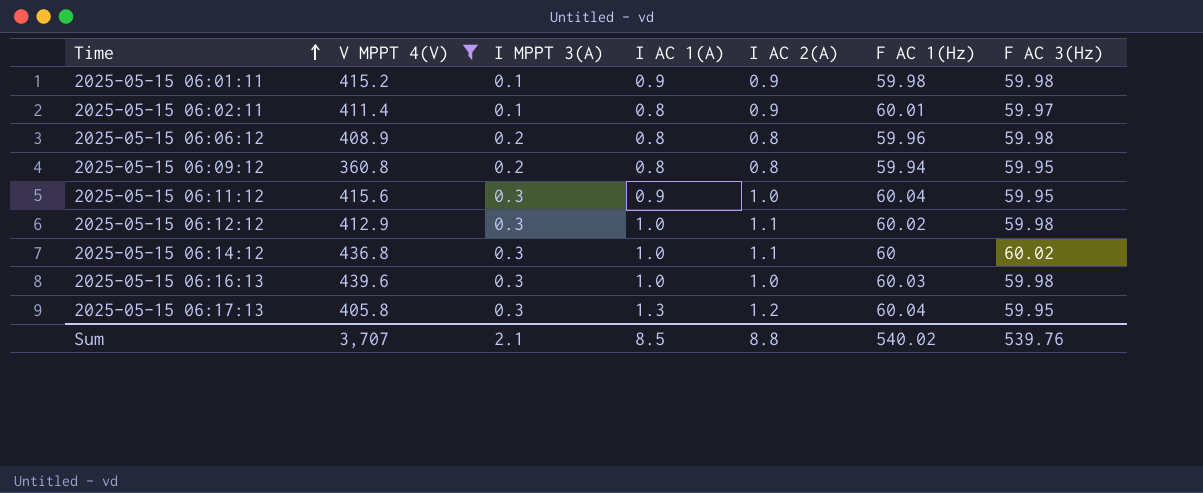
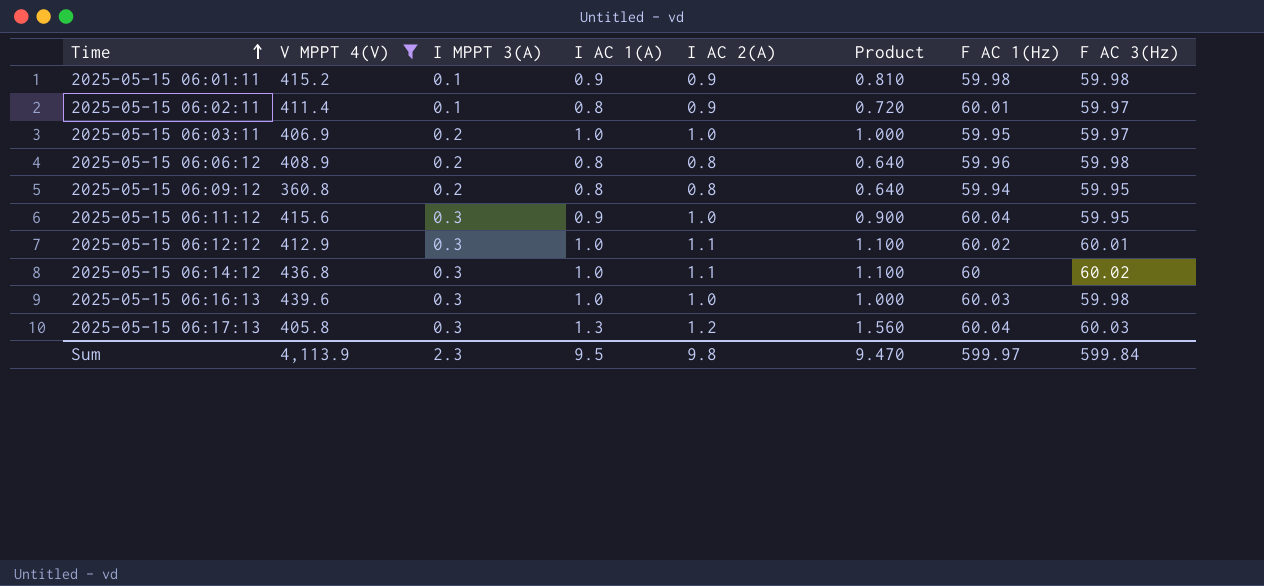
column Product | formula: none -> [I AC 1(A)] * [I AC 2(A)]
row 2025-05-15 06:03:11: none -> 406.9 | 0.2 | 1.0 | 1.0 | 1.000 | 59.95 | 59.97
2025-05-15 06:12:12 | F AC 3(Hz): 59.98 -> 60.01
2025-05-15 06:17:13 | F AC 3(Hz): 59.95 -> 60.03
Sum | V MPPT 4(V): 3,707 -> 4,113.9
Sum | I MPPT 3(A): 2.1 -> 2.3
Sum | I AC 1(A): 8.5 -> 9.5
Sum | I AC 2(A): 8.8 -> 9.8
Sum | F AC 1(Hz): 540.02 -> 599.97
Sum | F AC 3(Hz): 539.76 -> 599.84

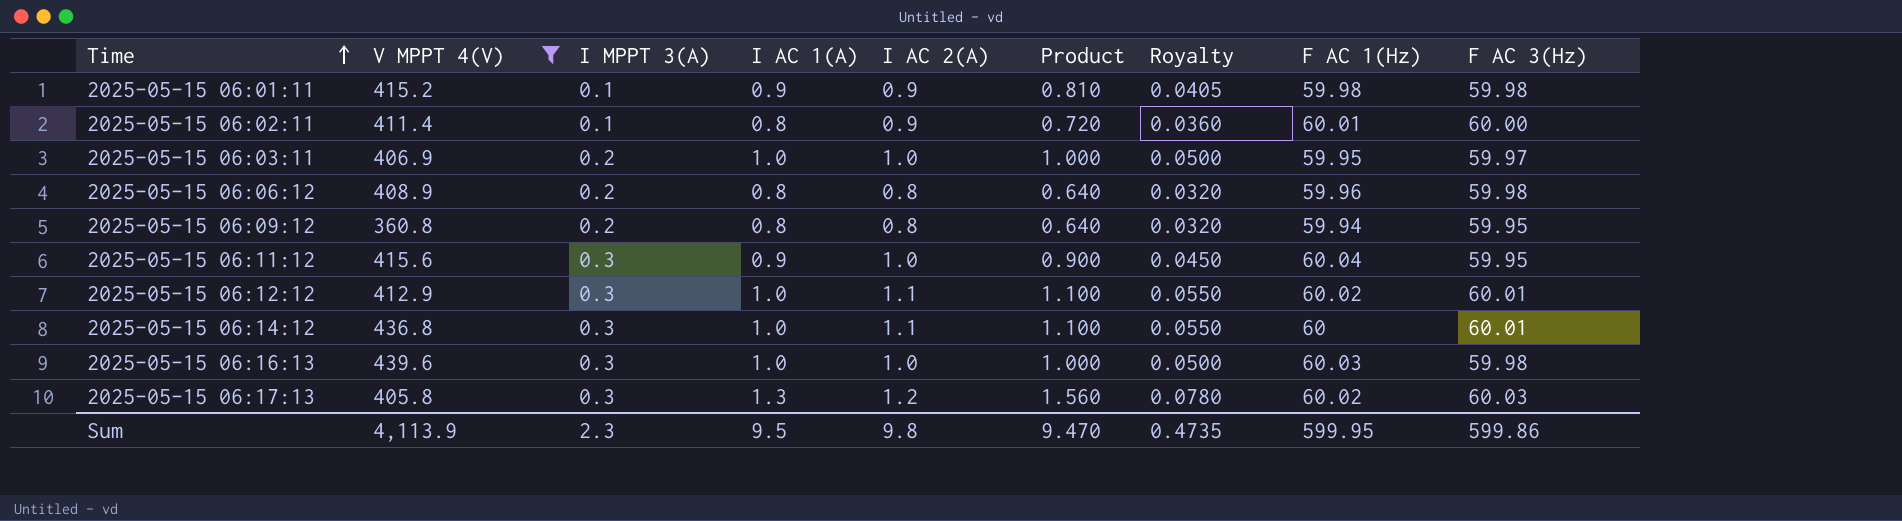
column Royalty | formula: none -> [Product] * 0.05
2025-05-15 06:02:11 | F AC 3(Hz): 59.97 -> 60.00
2025-05-15 06:14:12 | F AC 3(Hz): 60.02 -> 60.01
2025-05-15 06:17:13 | F AC 1(Hz): 60.04 -> 60.02
Sum | F AC 1(Hz): 599.97 -> 599.95
Sum | F AC 3(Hz): 599.84 -> 599.86

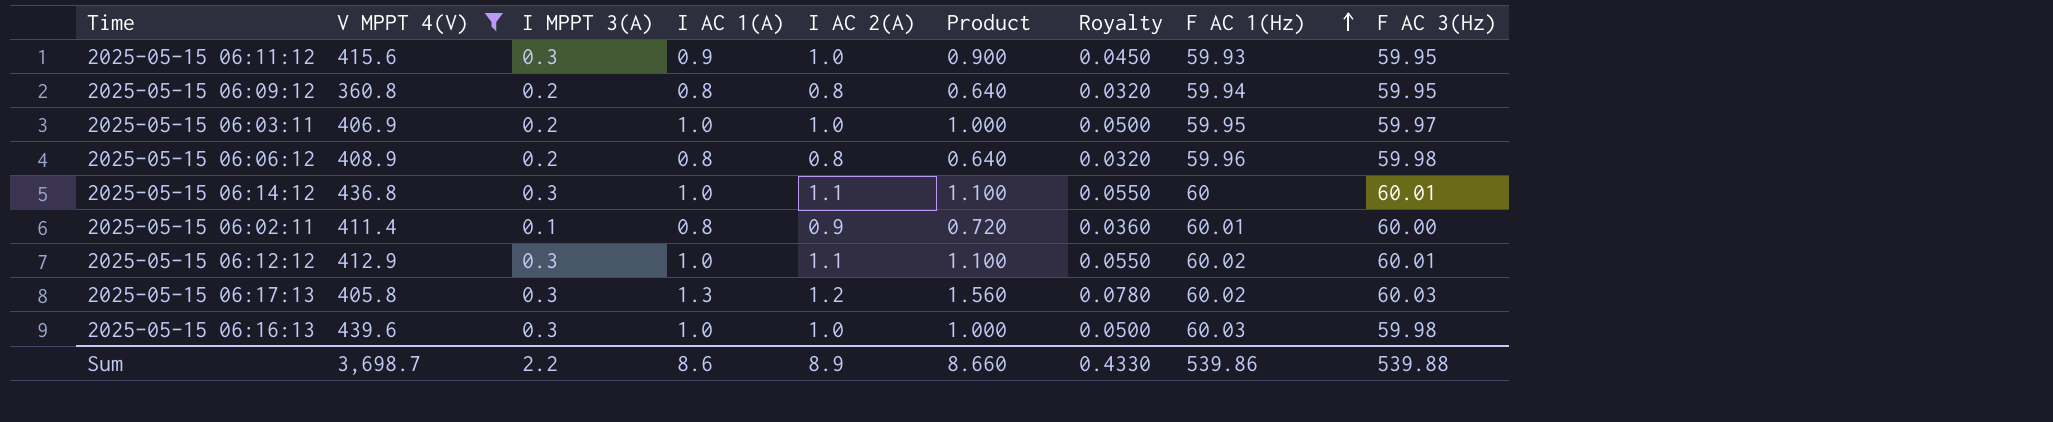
row order: Time ascending -> F AC 1(Hz) ascending
row 2025-05-15 06:01:11: 415.2 | 0.1 | 0.9 | 0.9 | 0.810 | 0.0405 | 59.98 | 59.98 -> none
2025-05-15 06:11:12 | F AC 1(Hz): 60.04 -> 59.93
Sum | V MPPT 4(V): 4,113.9 -> 3,698.7
Sum | I MPPT 3(A): 2.3 -> 2.2
Sum | I AC 1(A): 9.5 -> 8.6
Sum | I AC 2(A): 9.8 -> 8.9
Sum | Product: 9.470 -> 8.660
Sum | Royalty: 0.4735 -> 0.4330
Sum | F AC 1(Hz): 599.95 -> 539.86
Sum | F AC 3(Hz): 599.86 -> 539.88

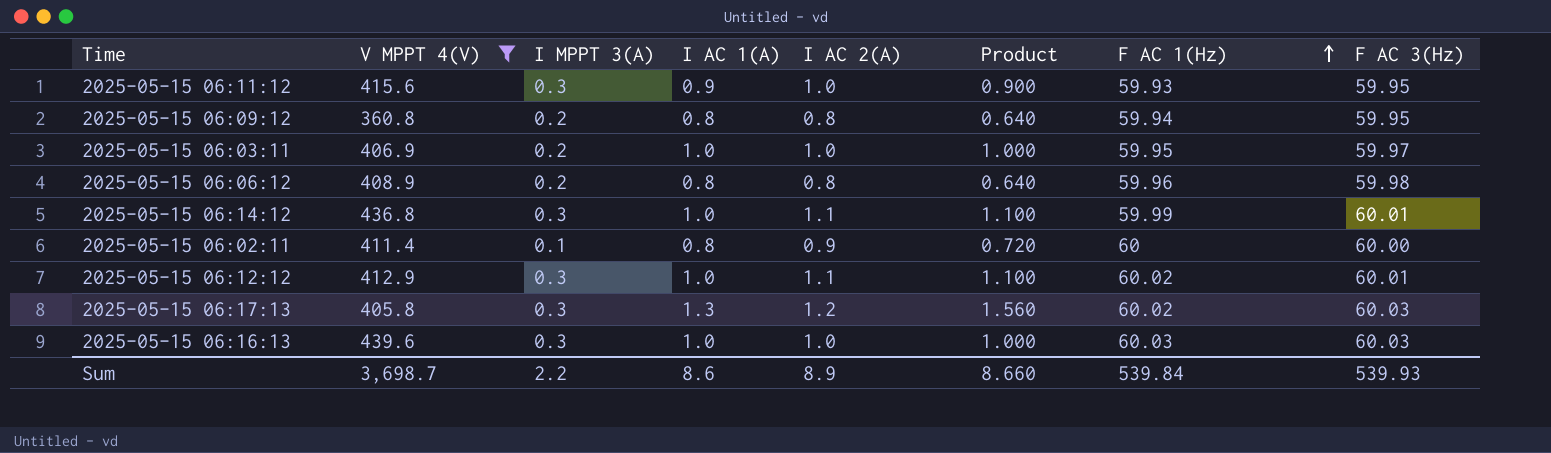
column Royalty | formula: [Product] * 0.05 -> none
2025-05-15 06:14:12 | F AC 1(Hz): 60 -> 59.99
2025-05-15 06:02:11 | F AC 1(Hz): 60.01 -> 60
2025-05-15 06:16:13 | F AC 3(Hz): 59.98 -> 60.03
Sum | F AC 1(Hz): 539.86 -> 539.84
Sum | F AC 3(Hz): 539.88 -> 539.93

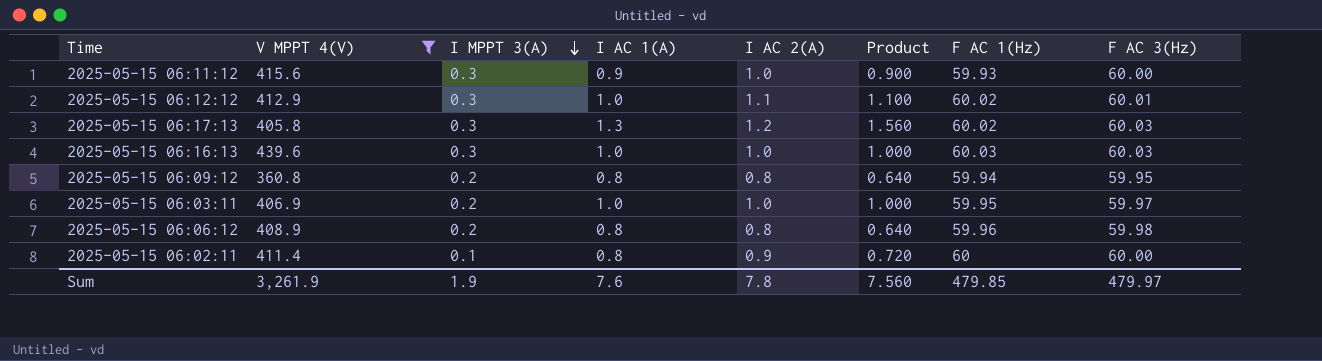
row order: F AC 1(Hz) ascending -> I MPPT 3(A) descending
row 2025-05-15 06:14:12: 436.8 | 0.3 | 1.0 | 1.1 | 1.100 | 59.99 | 60.01 -> none
2025-05-15 06:11:12 | F AC 3(Hz): 59.95 -> 60.00
Sum | V MPPT 4(V): 3,698.7 -> 3,261.9
Sum | I MPPT 3(A): 2.2 -> 1.9
Sum | I AC 1(A): 8.6 -> 7.6
Sum | I AC 2(A): 8.9 -> 7.8
Sum | Product: 8.660 -> 7.560
Sum | F AC 1(Hz): 539.84 -> 479.85
Sum | F AC 3(Hz): 539.93 -> 479.97

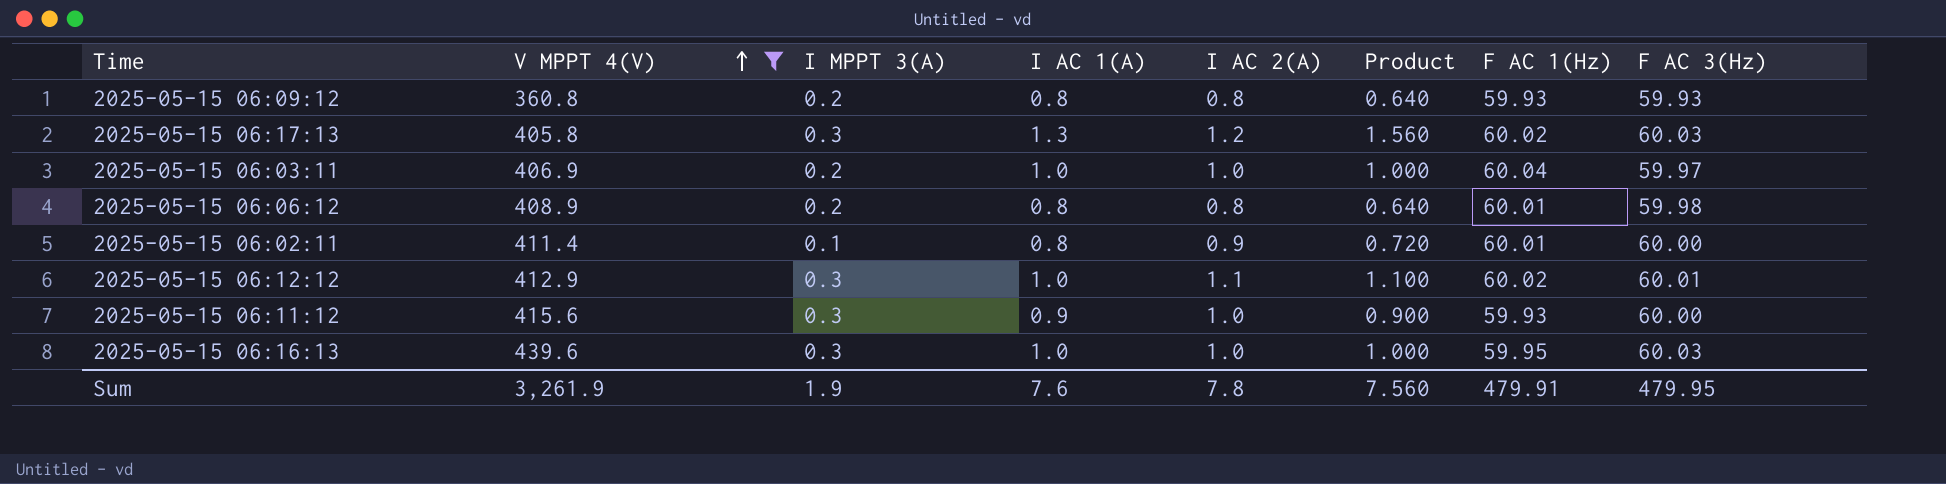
row order: I MPPT 3(A) descending -> V MPPT 4(V) ascending
2025-05-15 06:09:12 | F AC 1(Hz): 59.94 -> 59.93
2025-05-15 06:09:12 | F AC 3(Hz): 59.95 -> 59.93
2025-05-15 06:03:11 | F AC 1(Hz): 59.95 -> 60.04
2025-05-15 06:06:12 | F AC 1(Hz): 59.96 -> 60.01
2025-05-15 06:02:11 | F AC 1(Hz): 60 -> 60.01
2025-05-15 06:16:13 | F AC 1(Hz): 60.03 -> 59.95
Sum | F AC 1(Hz): 479.85 -> 479.91
Sum | F AC 3(Hz): 479.97 -> 479.95

